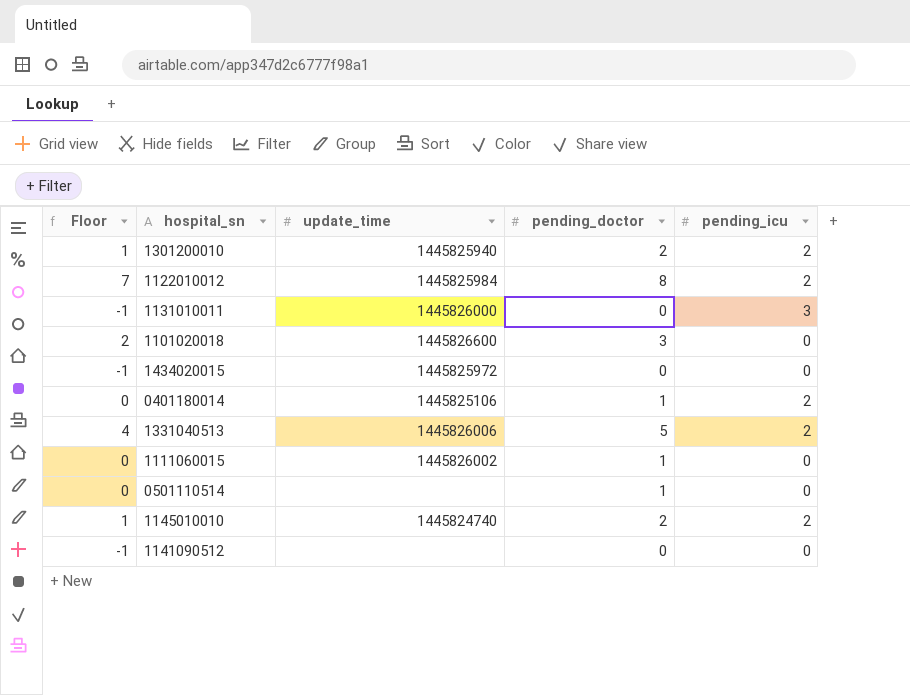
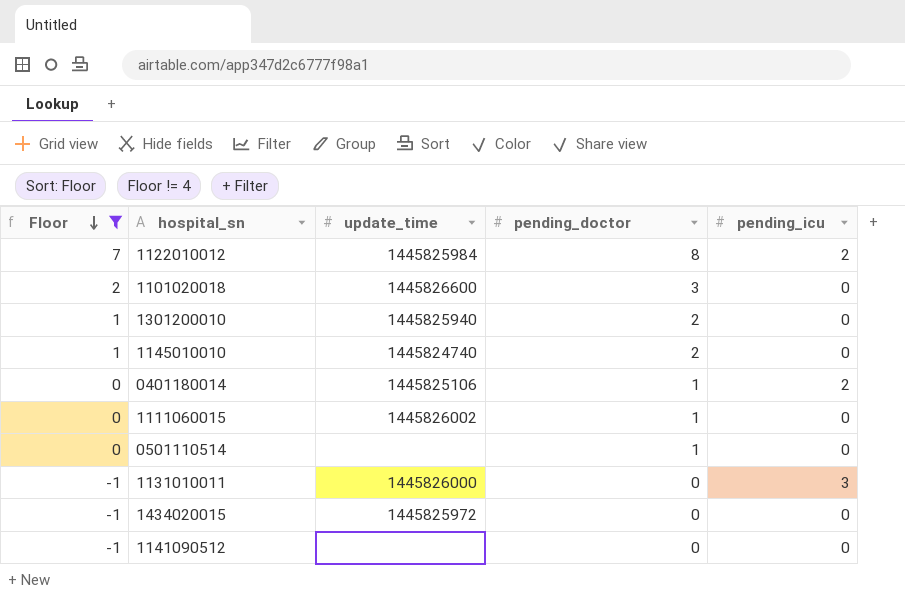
filter: none -> Floor != 4
row order: none -> Floor descending
1301200010 | pending_icu: 2 -> 0
1145010010 | pending_icu: 2 -> 0

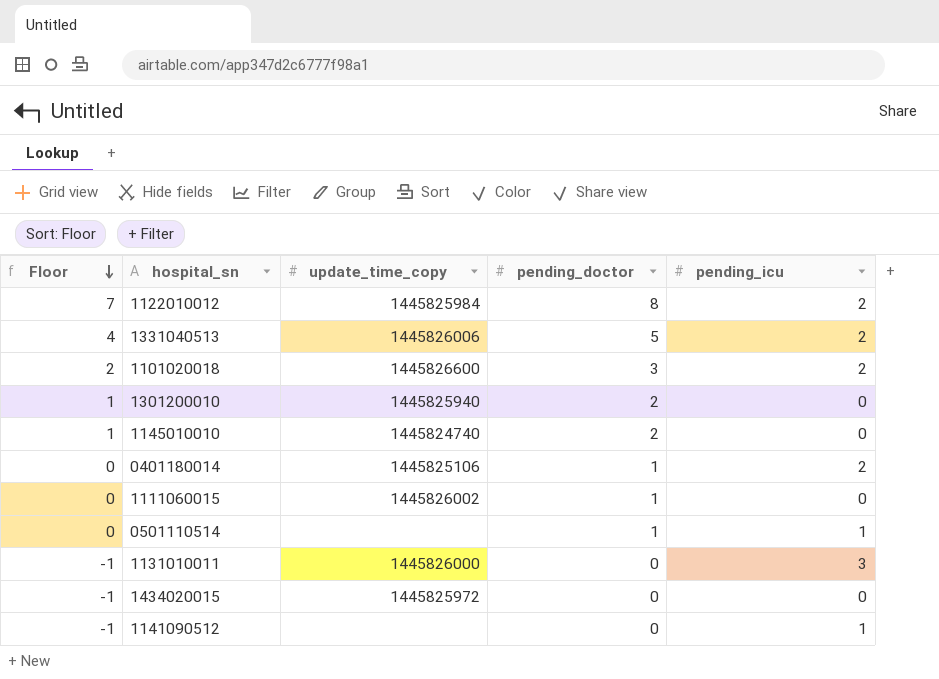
filter: Floor != 4 -> none
column name: update_time -> update_time_copy
1101020018 | pending_icu: 0 -> 2
0501110514 | pending_icu: 0 -> 1
1141090512 | pending_icu: 0 -> 1

